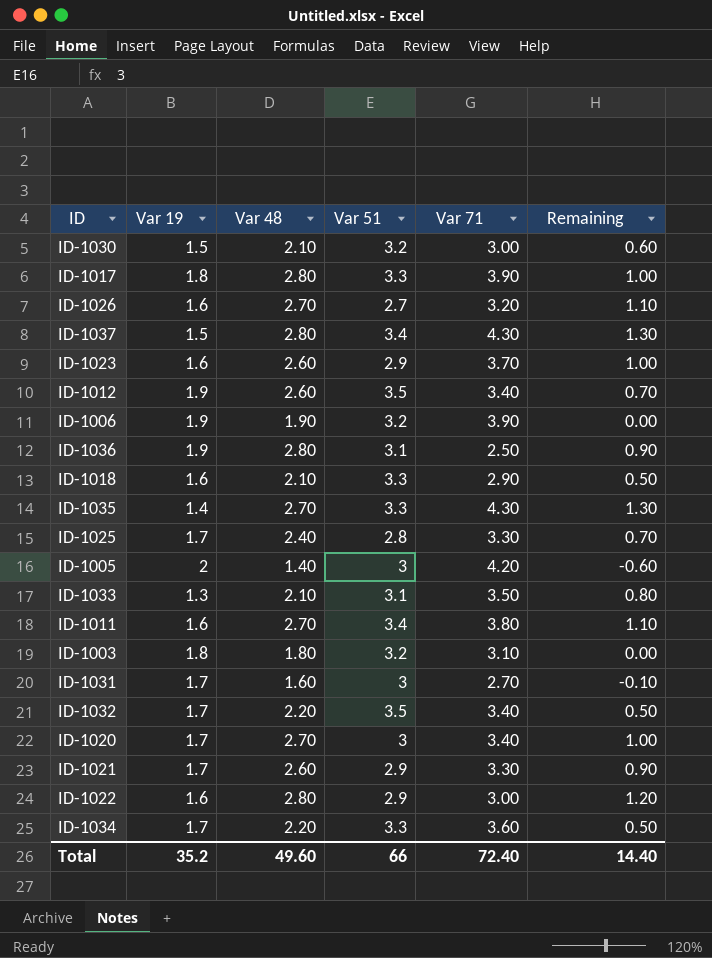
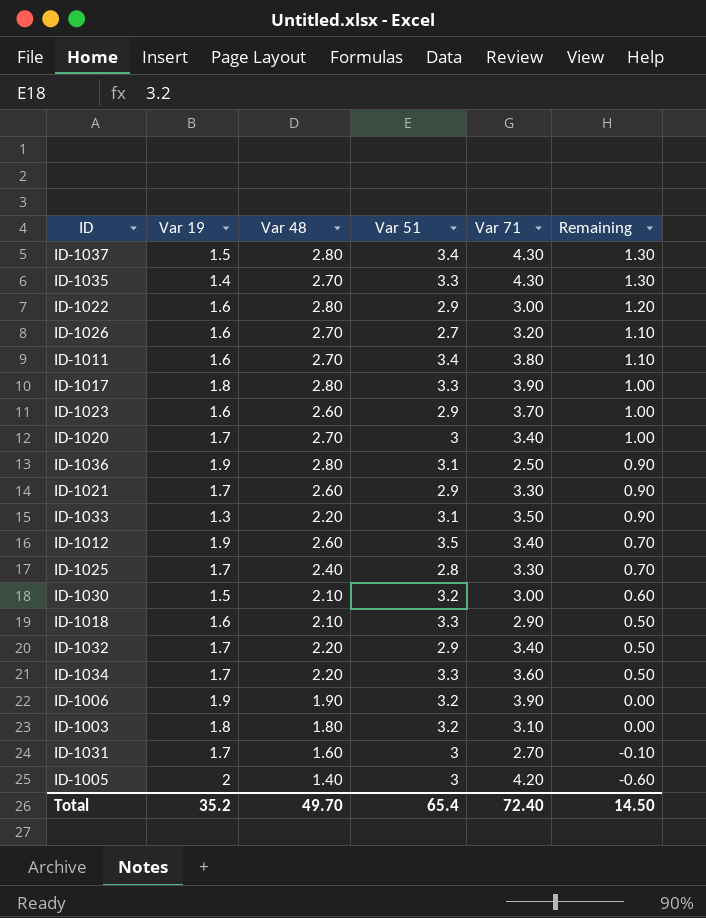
row order: none -> Remaining descending
ID-1033 | Var 48: 2.10 -> 2.20
ID-1033 | Remaining: 0.80 -> 0.90
ID-1032 | Var 51: 3.5 -> 2.9
Total | Var 48: 49.60 -> 49.70
Total | Var 51: 66 -> 65.4
Total | Remaining: 14.40 -> 14.50

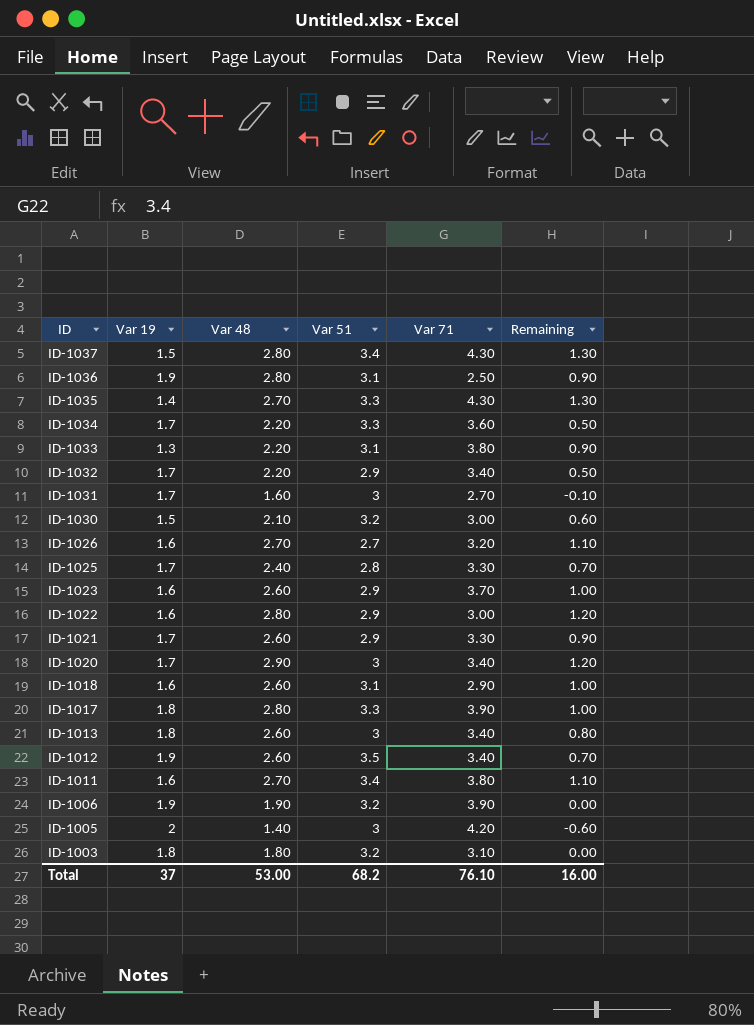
row order: Remaining descending -> ID descending
ID-1033 | Var 71: 3.50 -> 3.80
ID-1020 | Var 48: 2.70 -> 2.90
ID-1020 | Remaining: 1.00 -> 1.20
ID-1018 | Var 48: 2.10 -> 2.60
ID-1018 | Var 51: 3.3 -> 3.1
ID-1018 | Remaining: 0.50 -> 1.00
row ID-1013: none -> 1.8 | 2.60 | 3 | 3.40 | 0.80
Total | Var 19: 35.2 -> 37
Total | Var 48: 49.70 -> 53.00
Total | Var 51: 65.4 -> 68.2
Total | Var 71: 72.40 -> 76.10
Total | Remaining: 14.50 -> 16.00

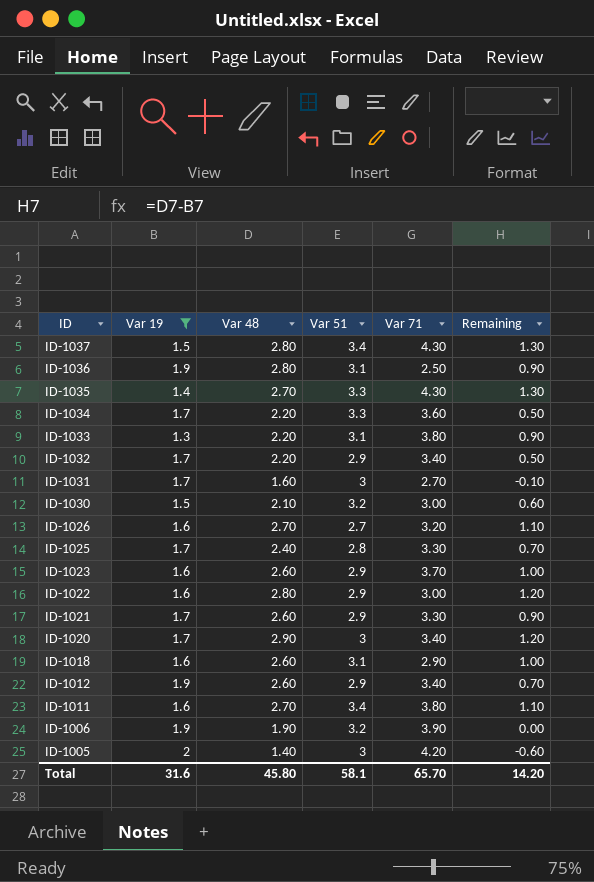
filter: none -> Var 19 != 1.8
ID-1012 | Var 51: 3.5 -> 2.9
Total | Var 19: 37 -> 31.6
Total | Var 48: 53.00 -> 45.80
Total | Var 51: 68.2 -> 58.1
Total | Var 71: 76.10 -> 65.70
Total | Remaining: 16.00 -> 14.20

